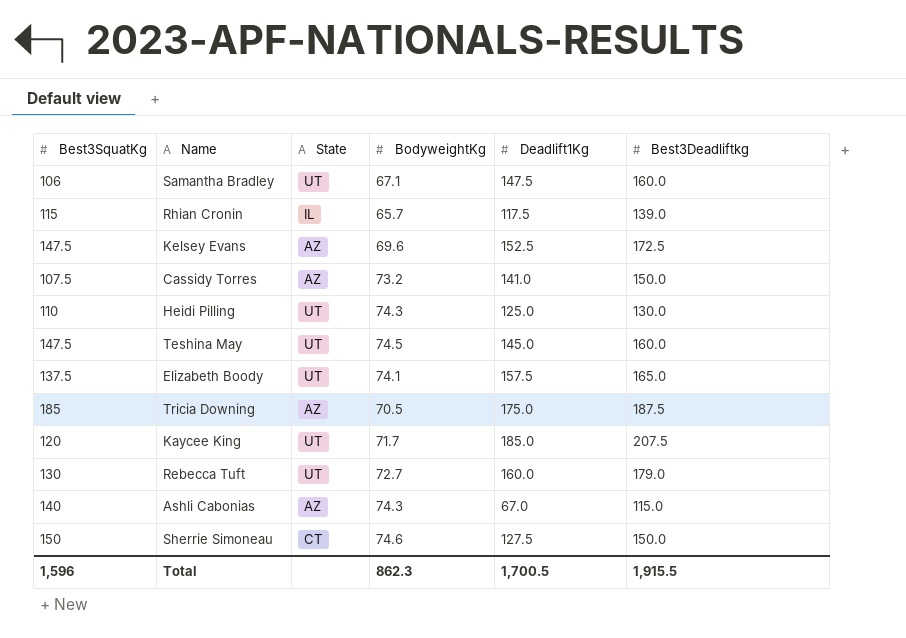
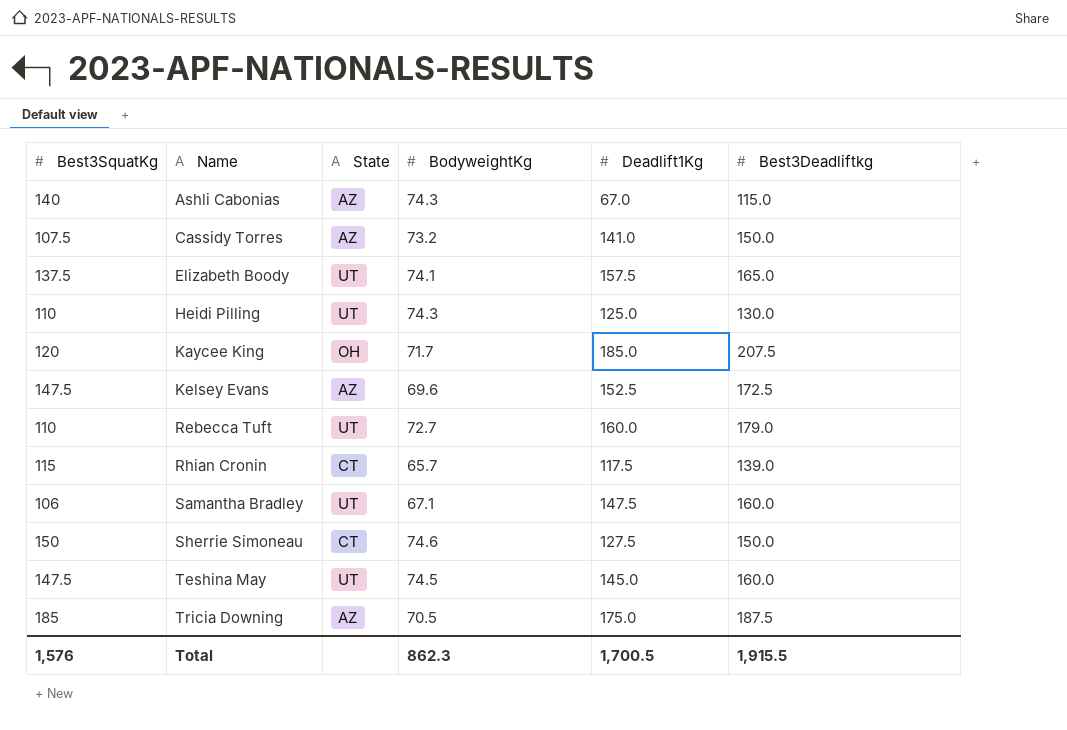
row order: none -> Name ascending
Kaycee King | State: UT -> OH
Rebecca Tuft | Best3SquatKg: 130 -> 110
Rhian Cronin | State: IL -> CT
Total | Best3SquatKg: 1,596 -> 1,576

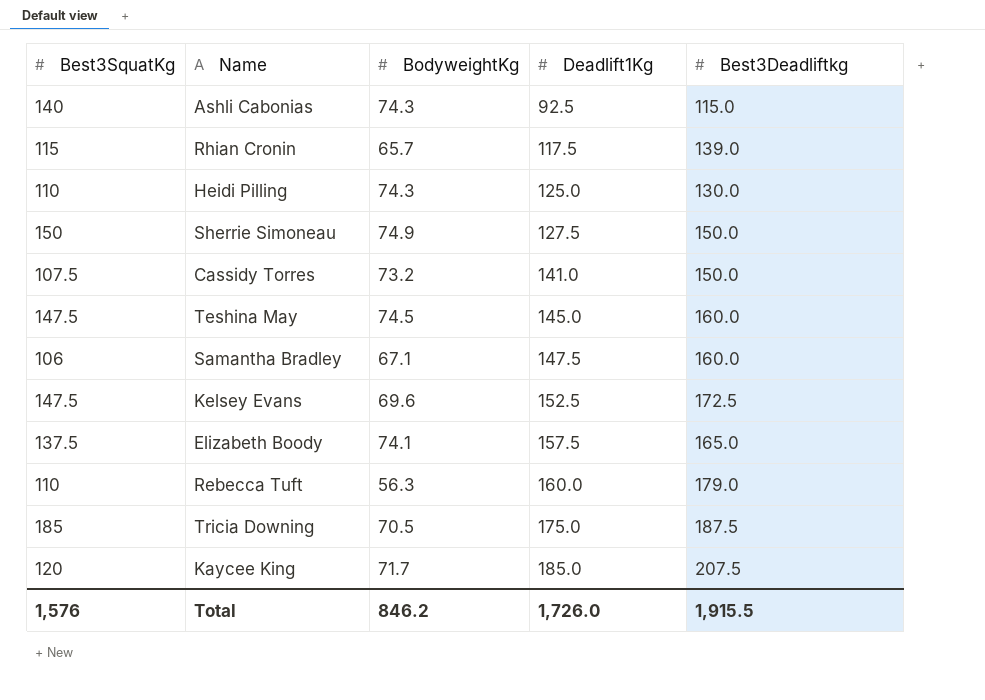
row order: Name ascending -> Deadlift1Kg ascending
column State | position: 3 -> none
Ashli Cabonias | Deadlift1Kg: 67.0 -> 92.5
Sherrie Simoneau | BodyweightKg: 74.6 -> 74.9
Rebecca Tuft | BodyweightKg: 72.7 -> 56.3
Total | BodyweightKg: 862.3 -> 846.2
Total | Deadlift1Kg: 1,700.5 -> 1,726.0

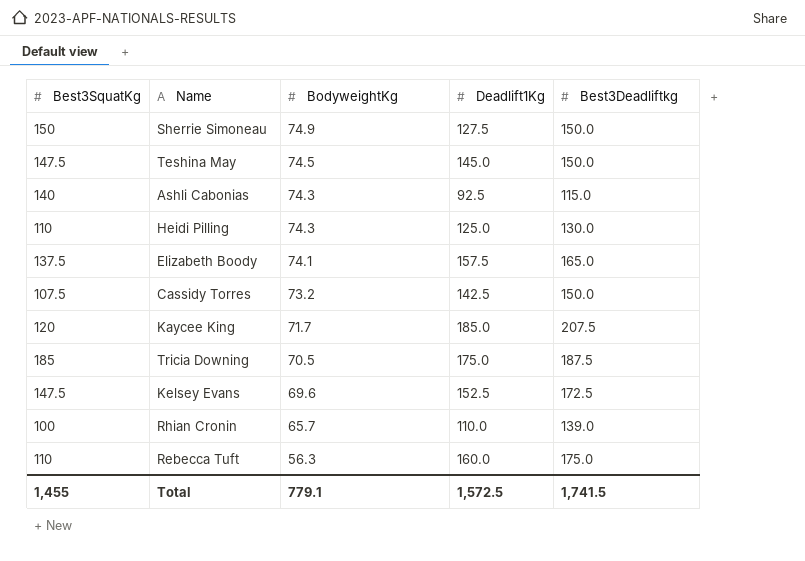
row order: Deadlift1Kg ascending -> BodyweightKg descending
row Samantha Bradley: 106 | 67.1 | 147.5 | 160.0 -> none
Teshina May | Best3Deadliftkg: 160.0 -> 150.0
Cassidy Torres | Deadlift1Kg: 141.0 -> 142.5
Rhian Cronin | Best3SquatKg: 115 -> 100
Rhian Cronin | Deadlift1Kg: 117.5 -> 110.0
Rebecca Tuft | Best3Deadliftkg: 179.0 -> 175.0
Total | Best3SquatKg: 1,576 -> 1,455
Total | BodyweightKg: 846.2 -> 779.1
Total | Deadlift1Kg: 1,726.0 -> 1,572.5
Total | Best3Deadliftkg: 1,915.5 -> 1,741.5

